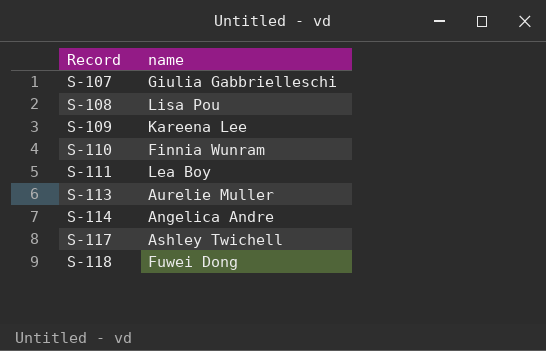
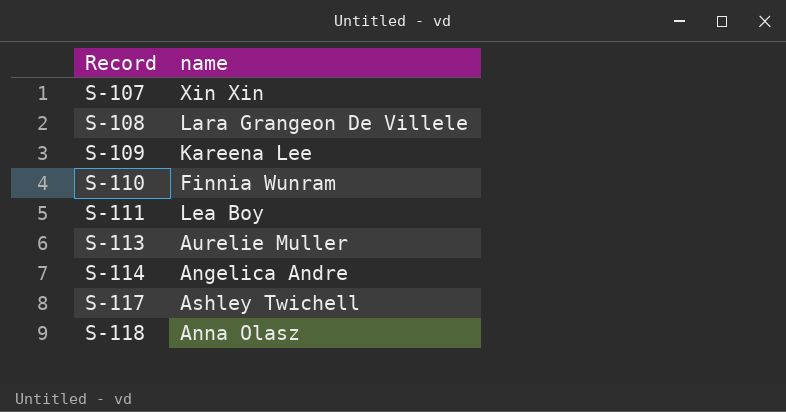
S-107 | name: Giulia Gabbrielleschi -> Xin Xin
S-108 | name: Lisa Pou -> Lara Grangeon De Villele
S-118 | name: Fuwei Dong -> Anna Olasz

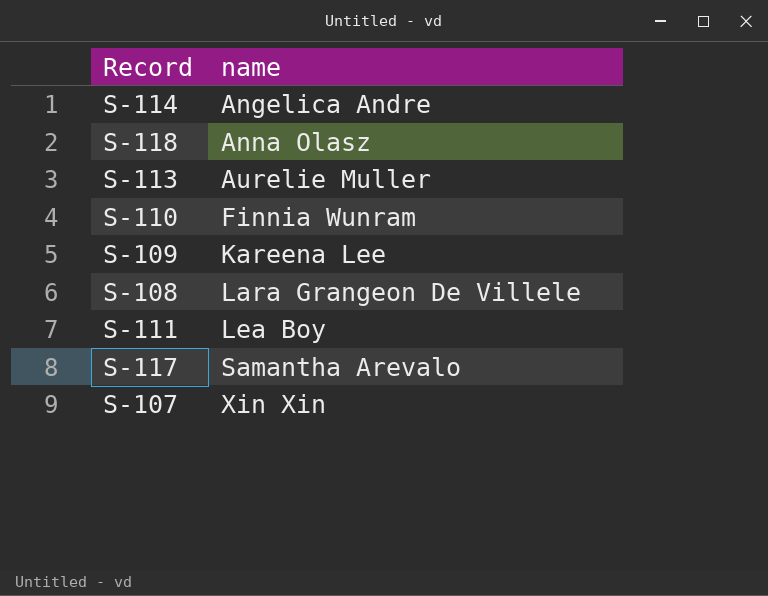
row order: Record ascending -> name ascending
S-117 | name: Ashley Twichell -> Samantha Arevalo

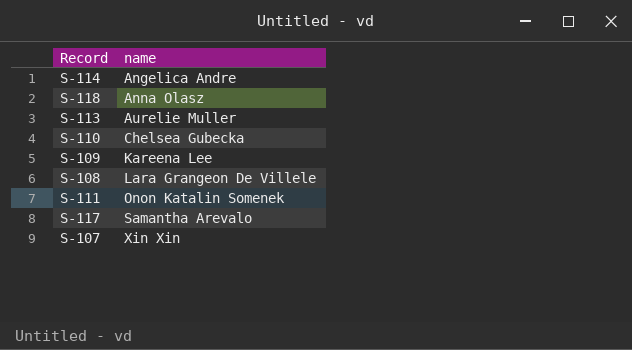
S-110 | name: Finnia Wunram -> Chelsea Gubecka
S-111 | name: Lea Boy -> Onon Katalin Somenek

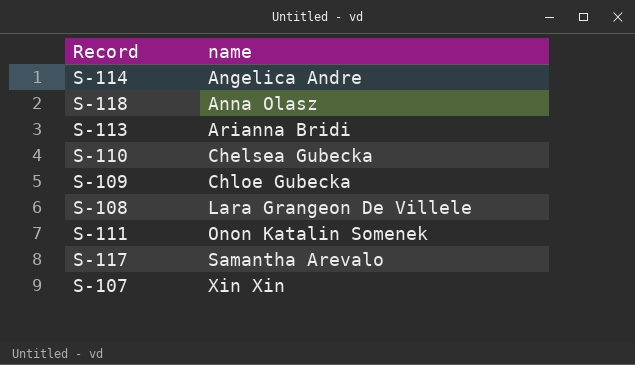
S-113 | name: Aurelie Muller -> Arianna Bridi
S-109 | name: Kareena Lee -> Chloe Gubecka

